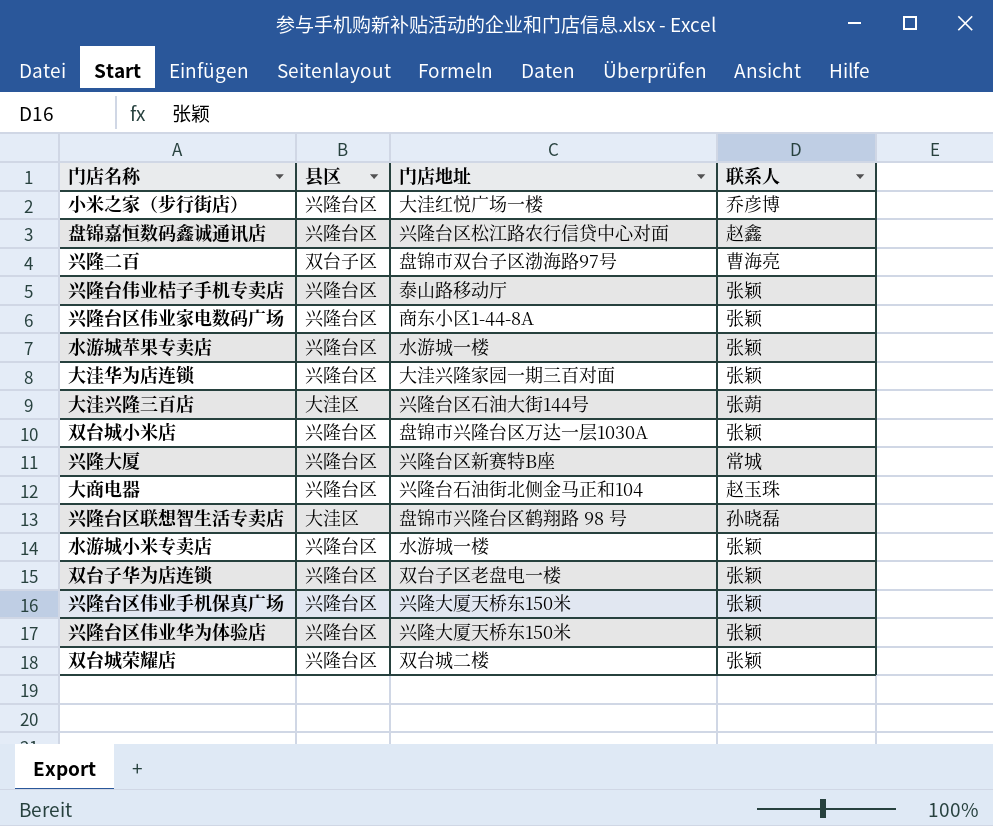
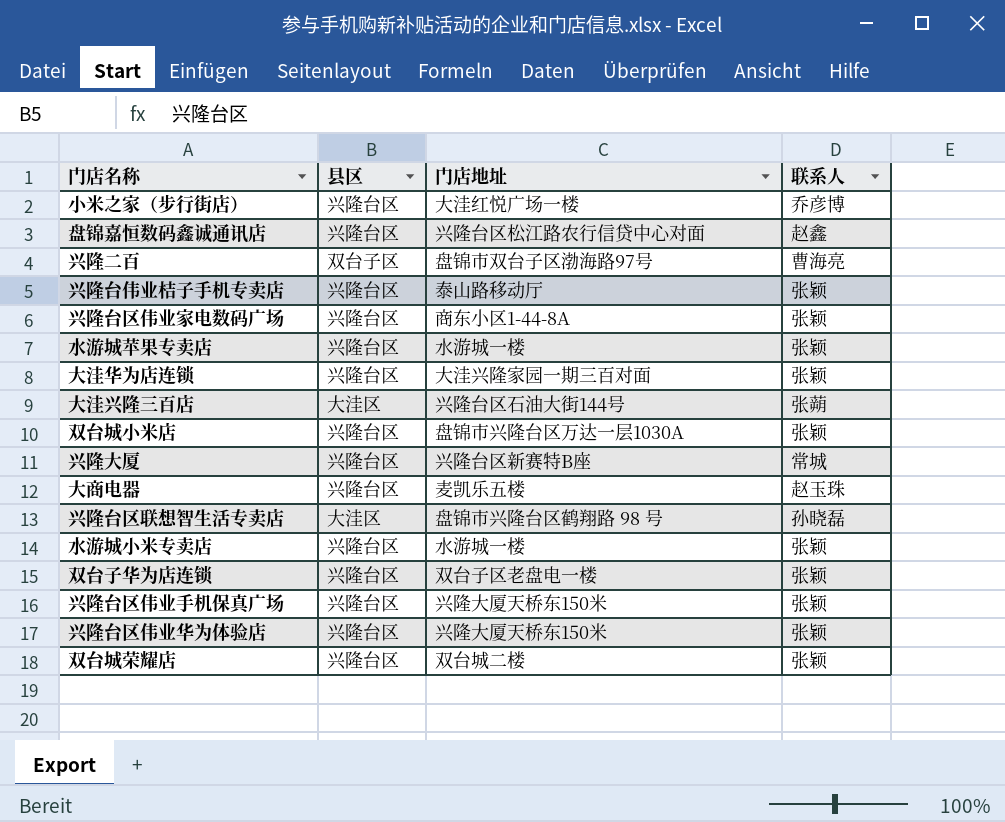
大商电器 | 门店地址: 兴隆台石油街北侧金马正和104 -> 麦凯乐五楼

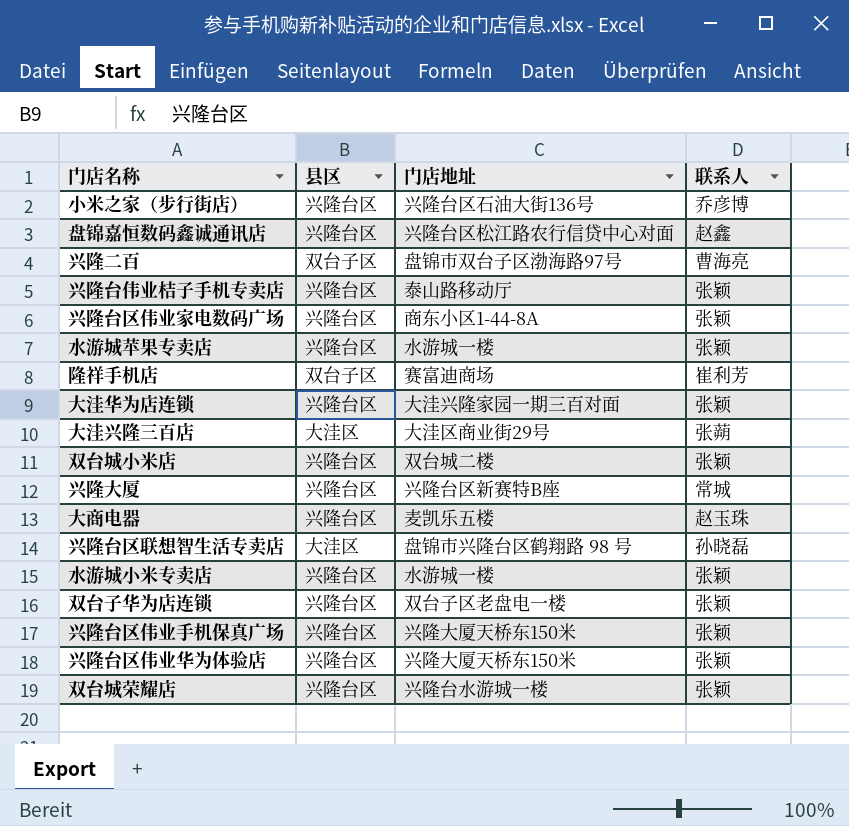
小米之家（步行街店） | 门店地址: 大洼红悦广场一楼 -> 兴隆台区石油大街136号
row 隆祥手机店: none -> 双台子区 | 赛富迪商场 | 崔利芳
大洼兴隆三百店 | 门店地址: 兴隆台区石油大街144号 -> 大洼区商业街29号
双台城小米店 | 门店地址: 盘锦市兴隆台区万达一层1030A -> 双台城二楼
双台城荣耀店 | 门店地址: 双台城二楼 -> 兴隆台水游城一楼

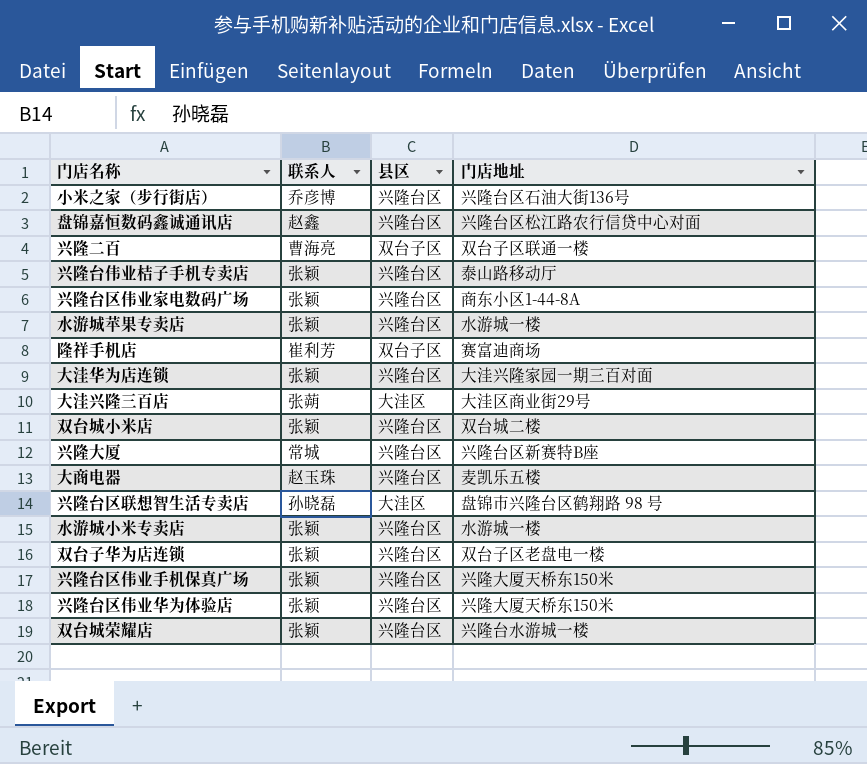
column 联系人 | position: 4 -> 2
兴隆二百 | 门店地址: 盘锦市双台子区渤海路97号 -> 双台子区联通一楼

